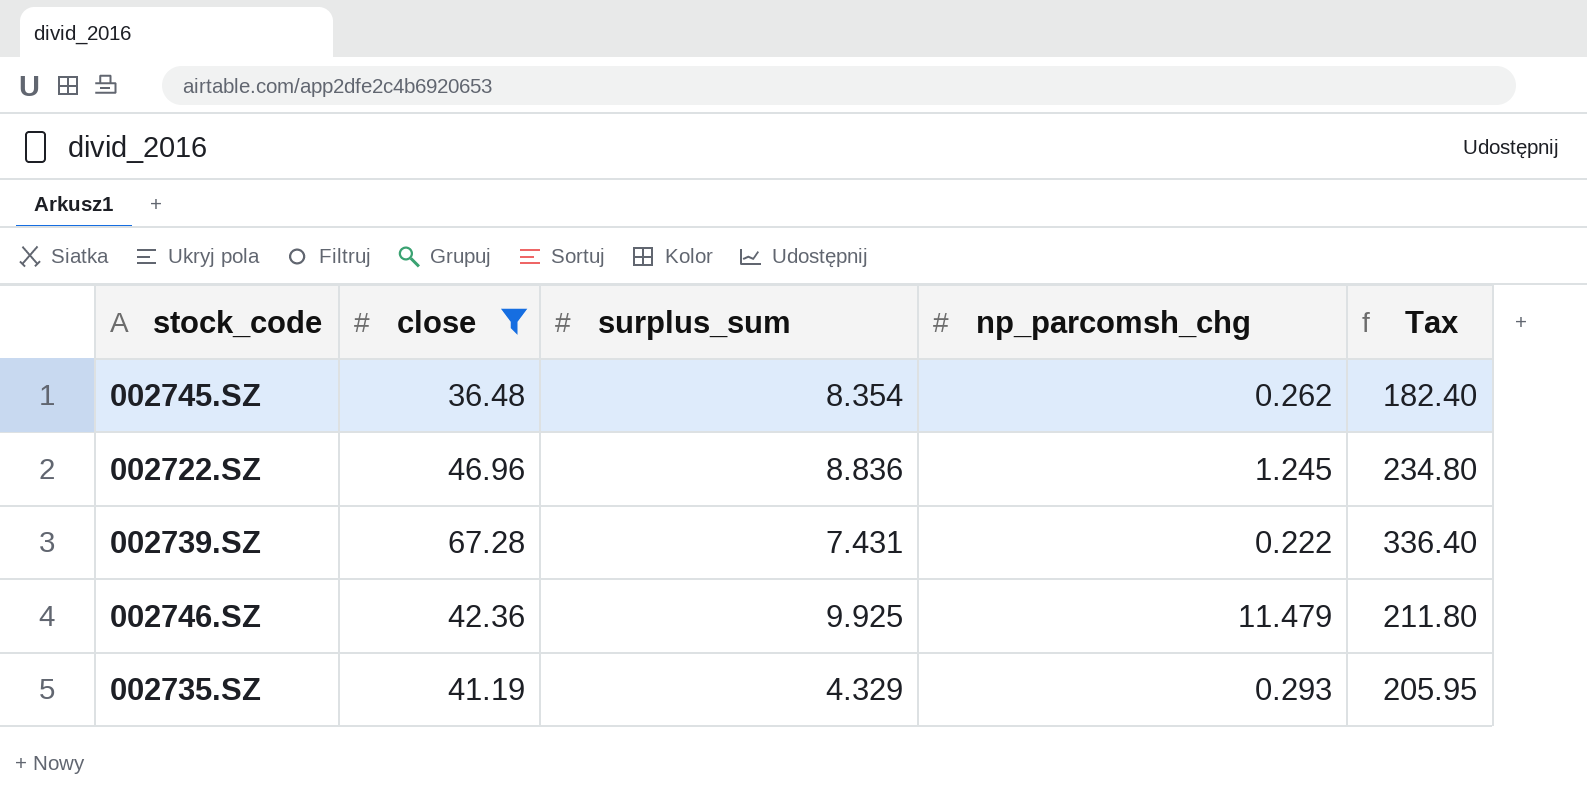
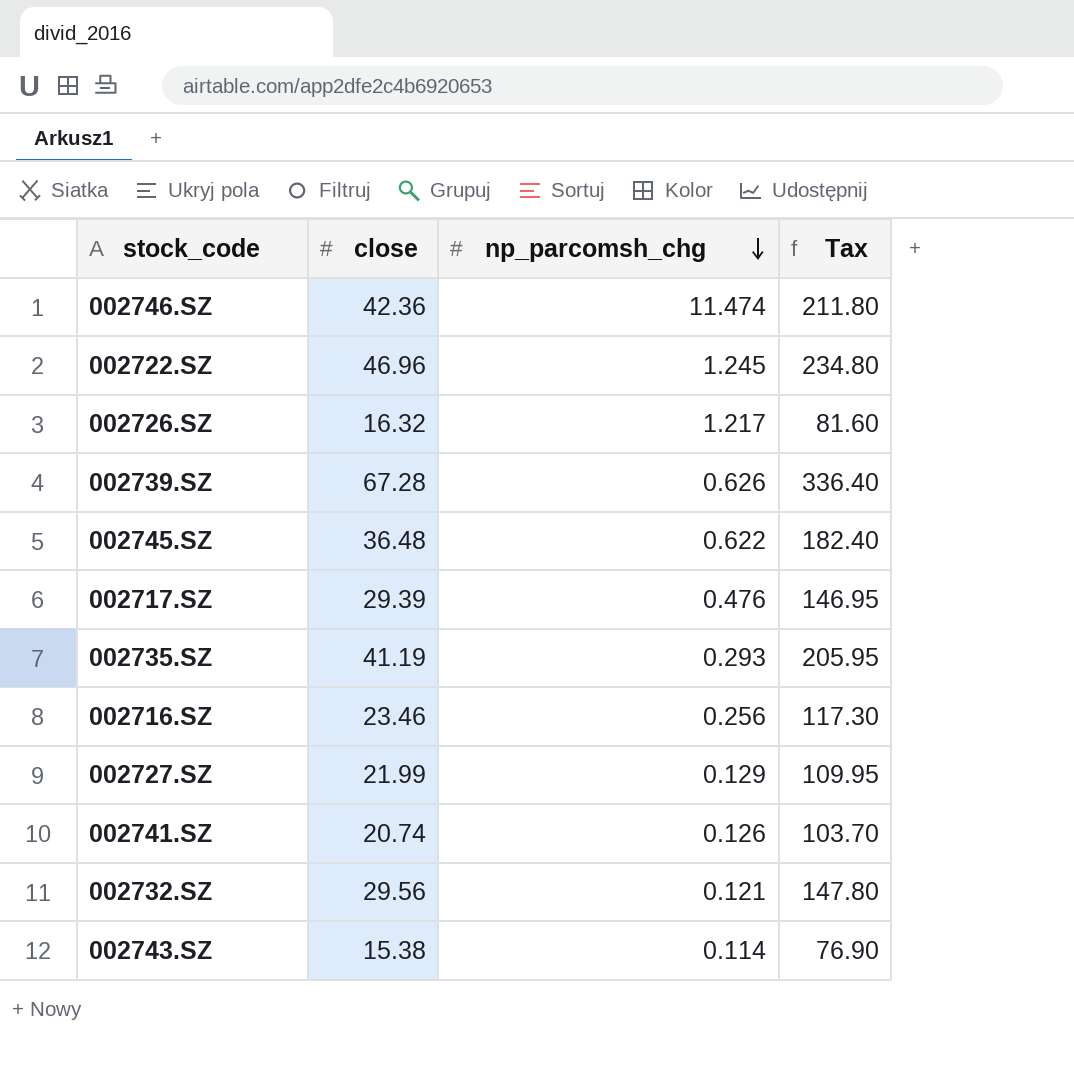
filter: close >= 36.48 -> none
row order: none -> np_parcomsh_chg descending
column surplus_sum | position: 3 -> none
002746.SZ | np_parcomsh_chg: 11.479 -> 11.474
002739.SZ | np_parcomsh_chg: 0.222 -> 0.626
002745.SZ | np_parcomsh_chg: 0.262 -> 0.622

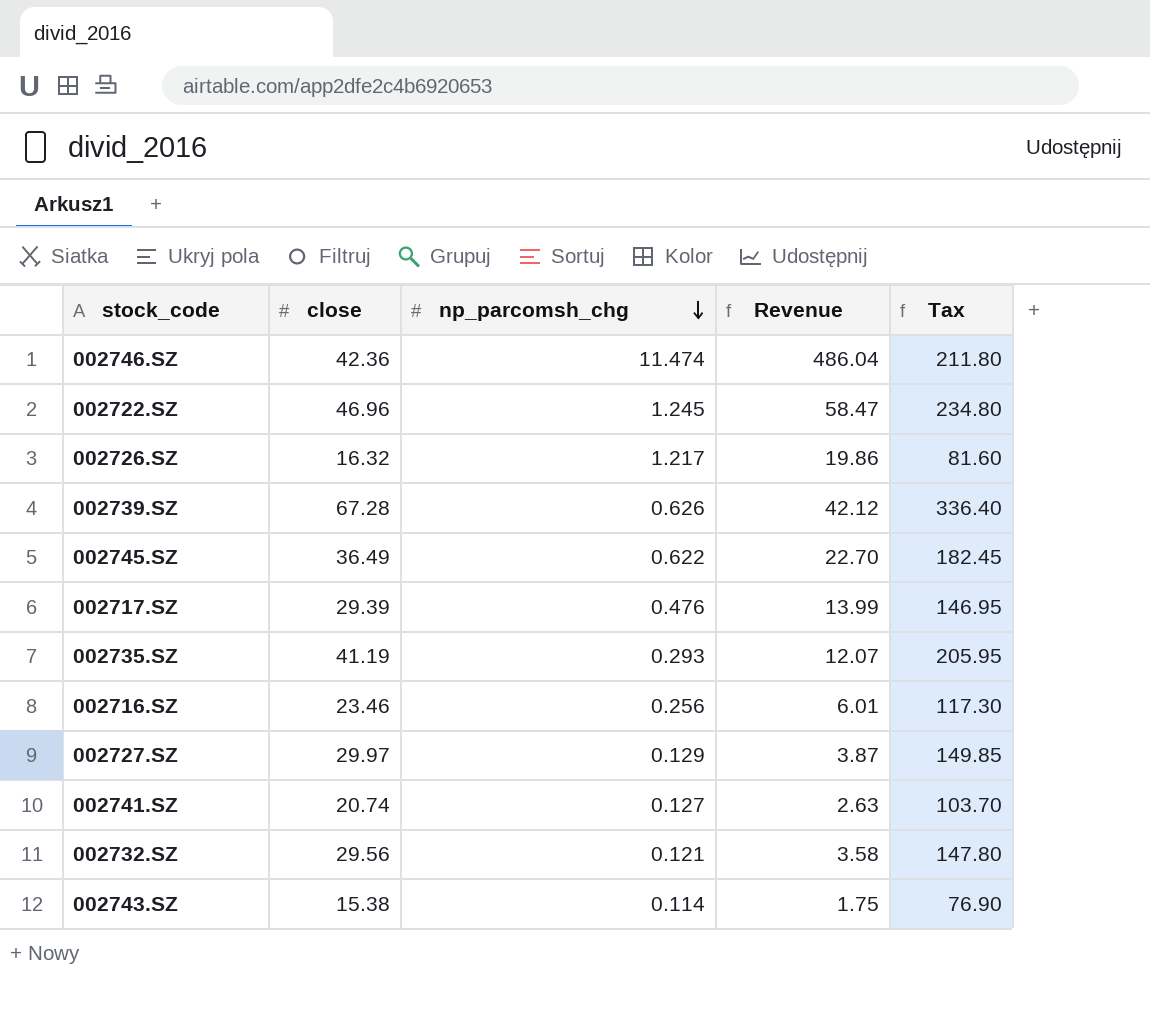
column Revenue | formula: none -> [close] * [np_parcomsh_chg]
002745.SZ | close: 36.48 -> 36.49
002745.SZ | Tax: 182.40 -> 182.45
002727.SZ | close: 21.99 -> 29.97
002727.SZ | Tax: 109.95 -> 149.85
002741.SZ | np_parcomsh_chg: 0.126 -> 0.127

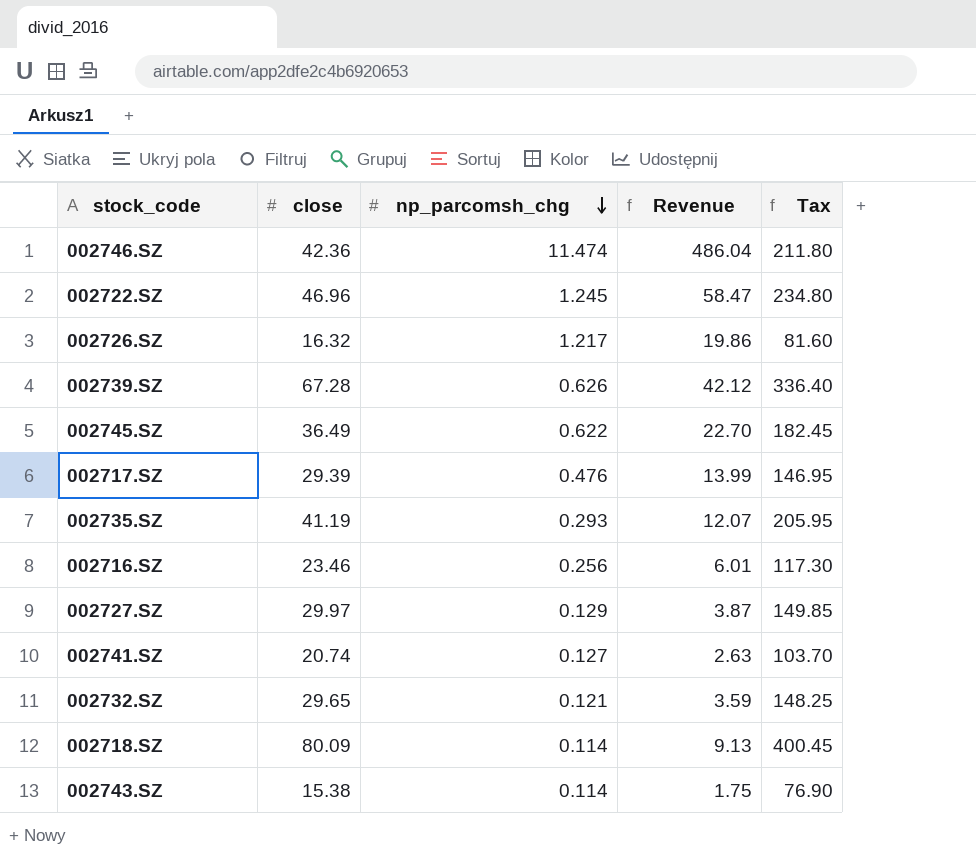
002732.SZ | close: 29.56 -> 29.65
002732.SZ | Revenue: 3.58 -> 3.59
002732.SZ | Tax: 147.80 -> 148.25
row 002718.SZ: none -> 80.09 | 0.114 | 9.13 | 400.45

